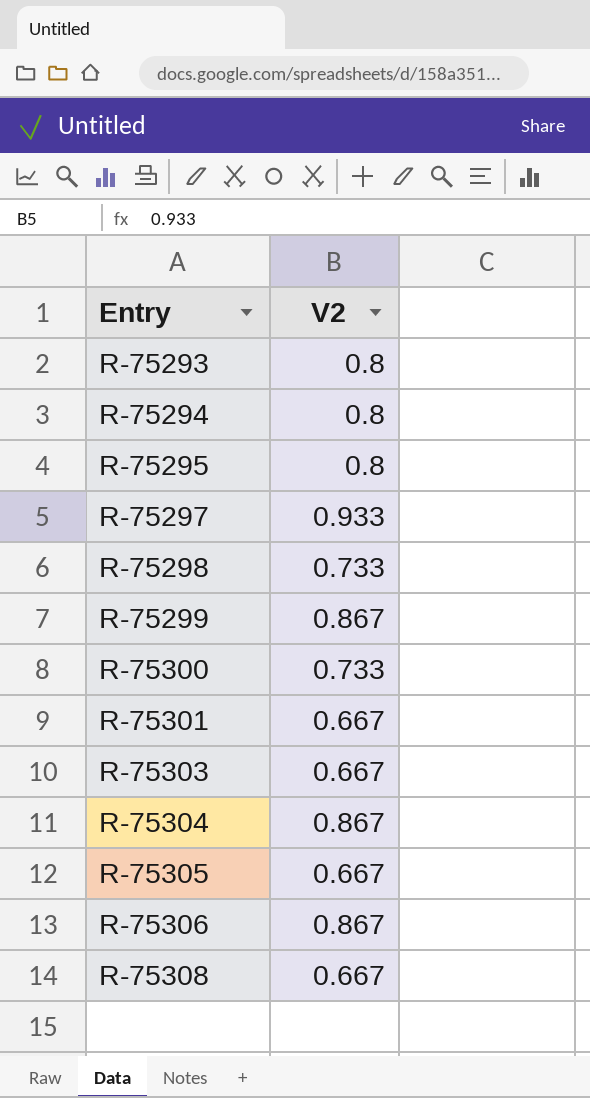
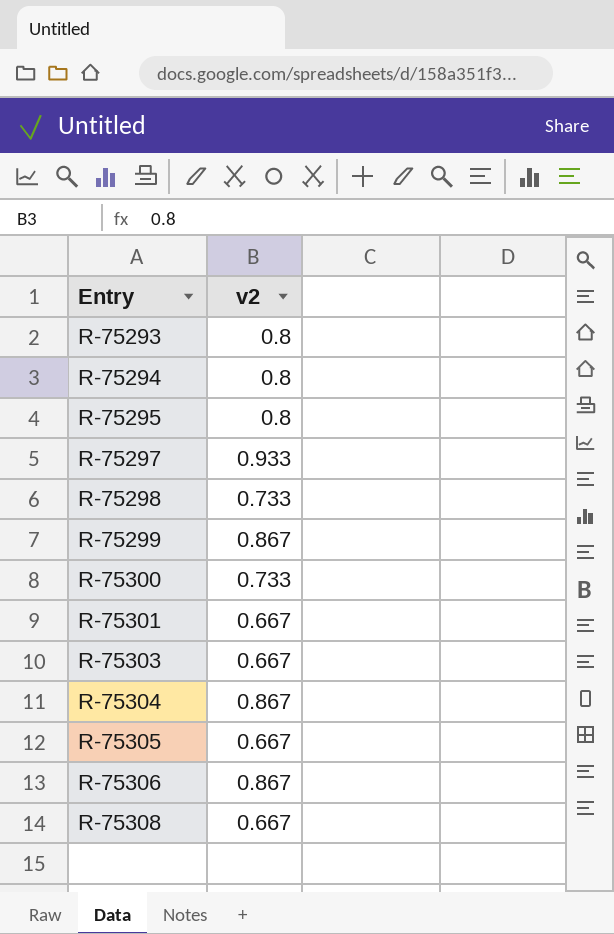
column name: V2 -> v2

